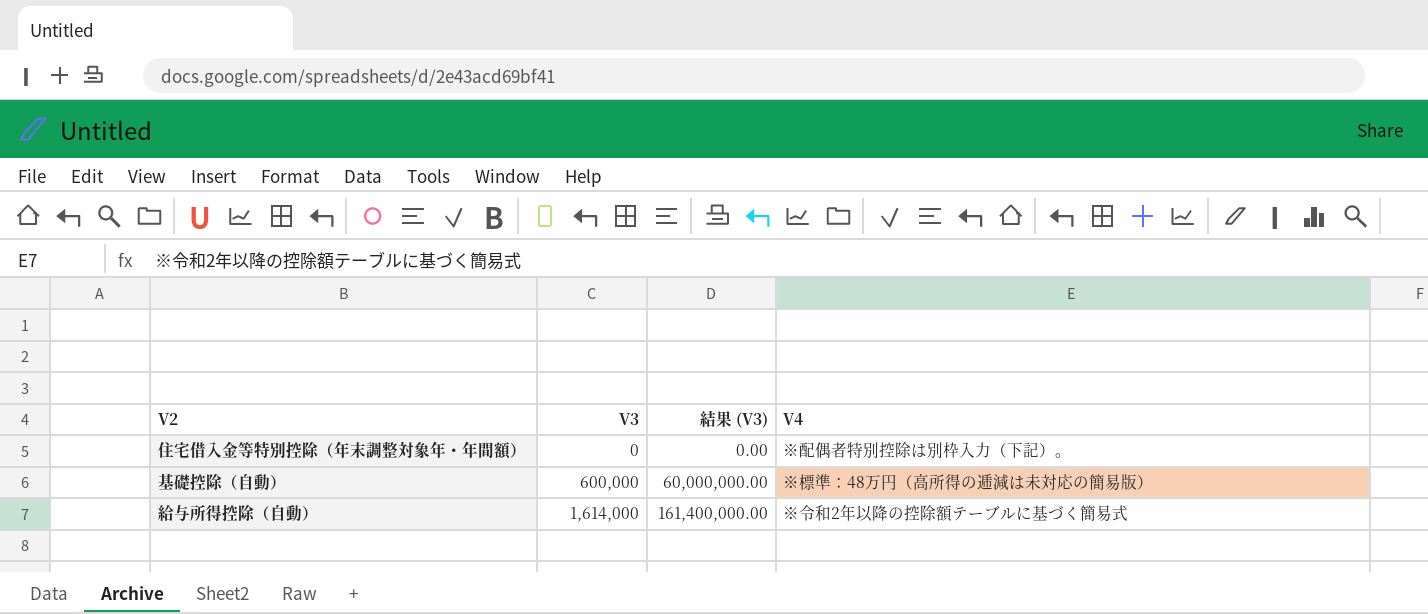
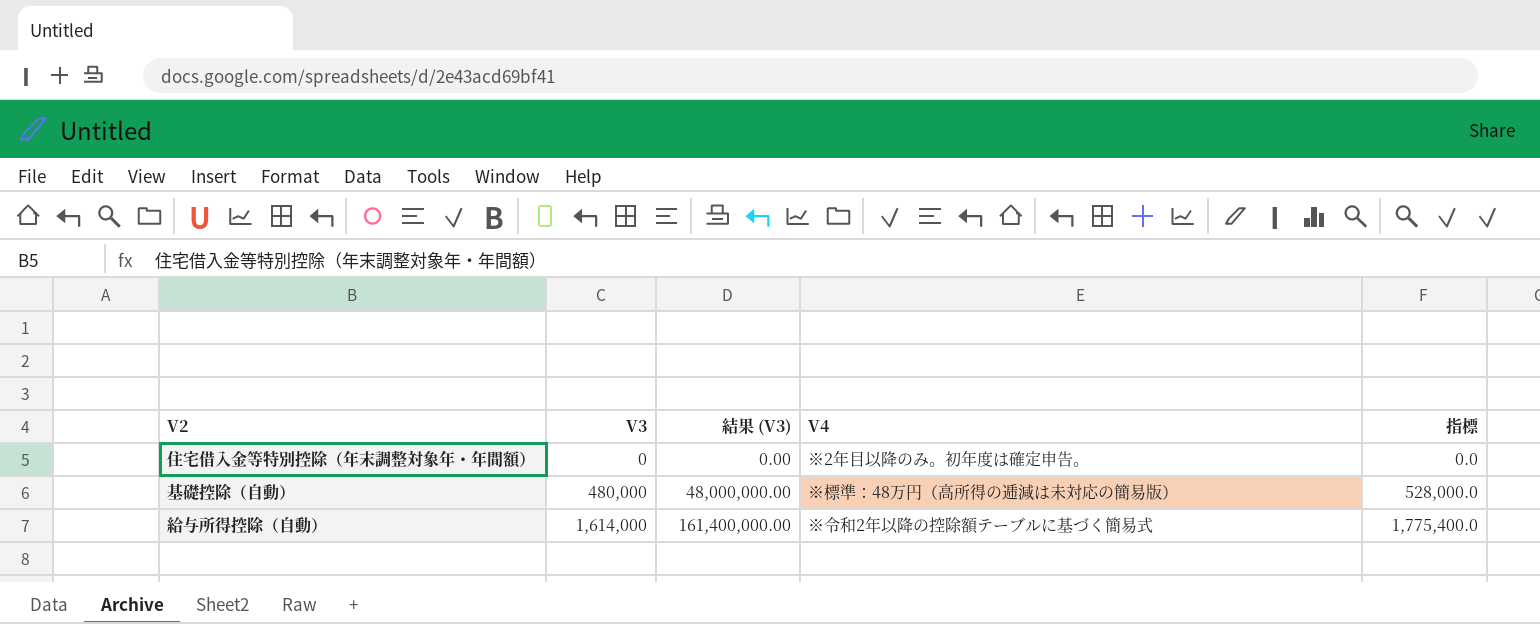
column 指標 | formula: none -> [V3] * 1.1
住宅借入金等特別控除（年末調整対象年・年間額） | V4: ※配偶者特別控除は別枠入力（下記）。 -> ※2年目以降のみ。初年度は確定申告。
基礎控除（自動） | V3: 600,000 -> 480,000
基礎控除（自動） | 結果 (V3): 60,000,000.00 -> 48,000,000.00

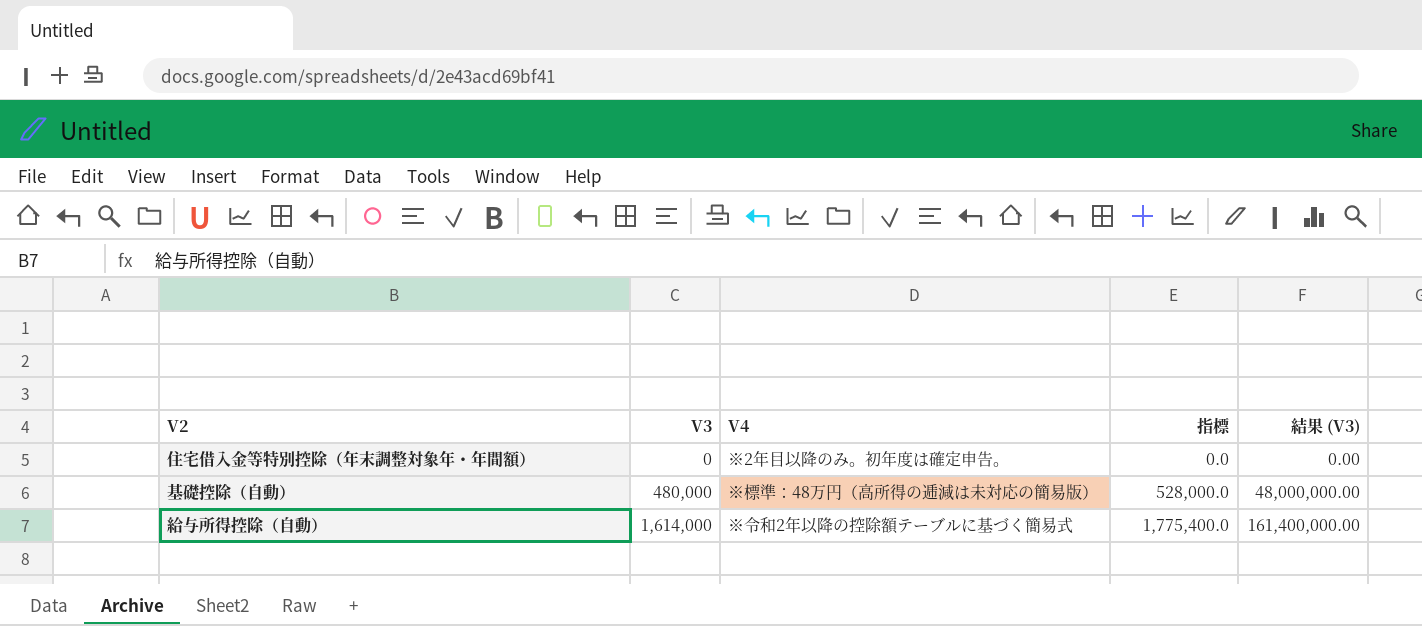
column 結果 (V3) | position: 3 -> 5

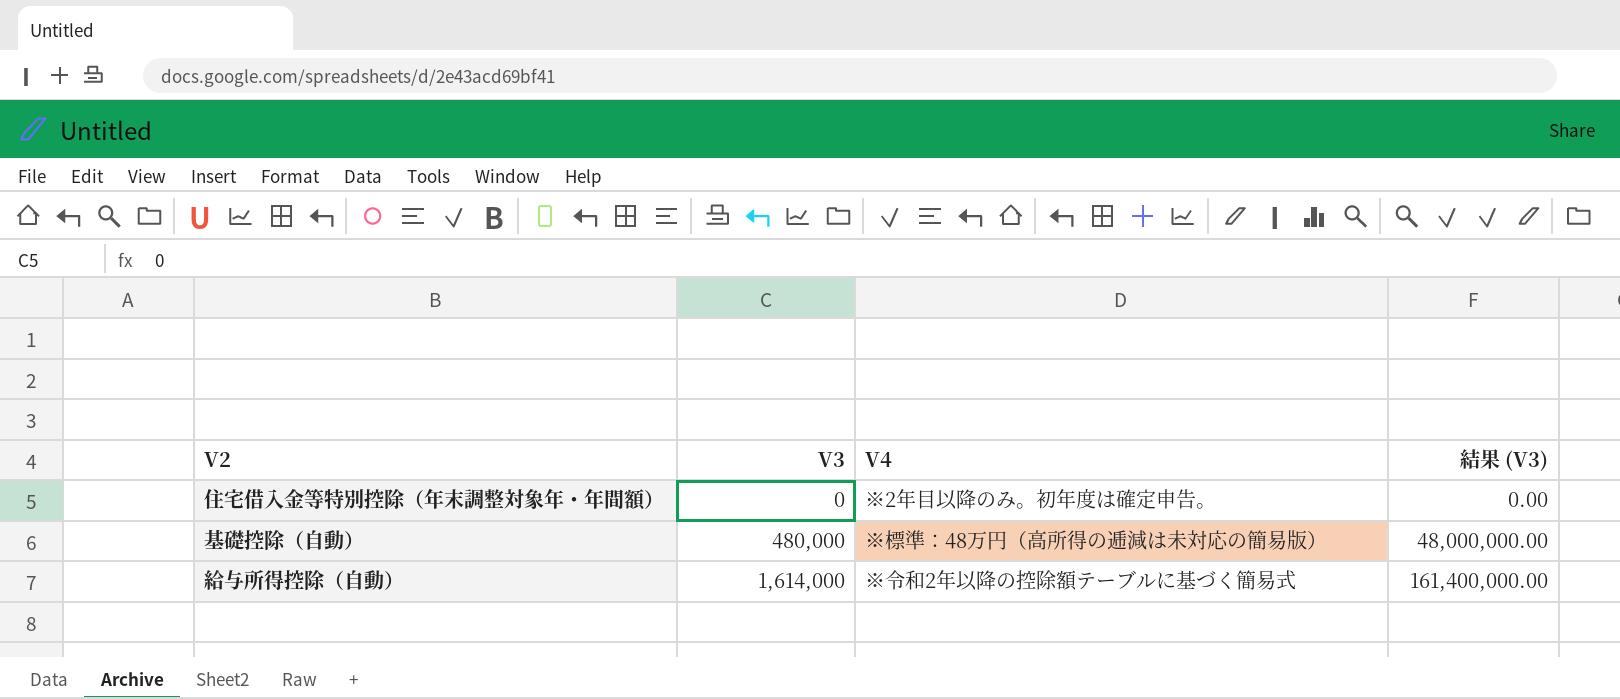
column 指標 | formula: [V3] * 1.1 -> none

